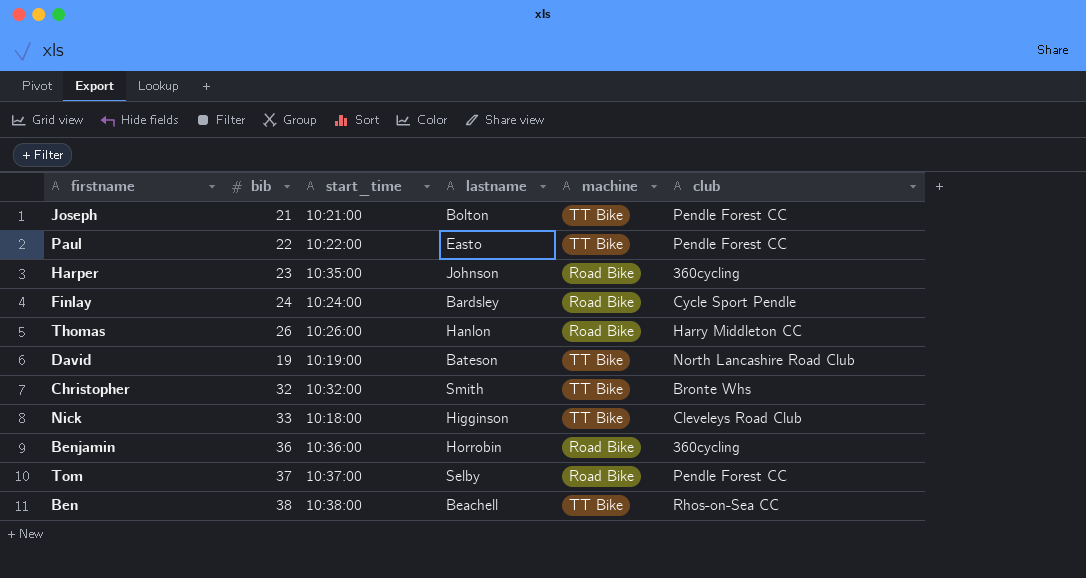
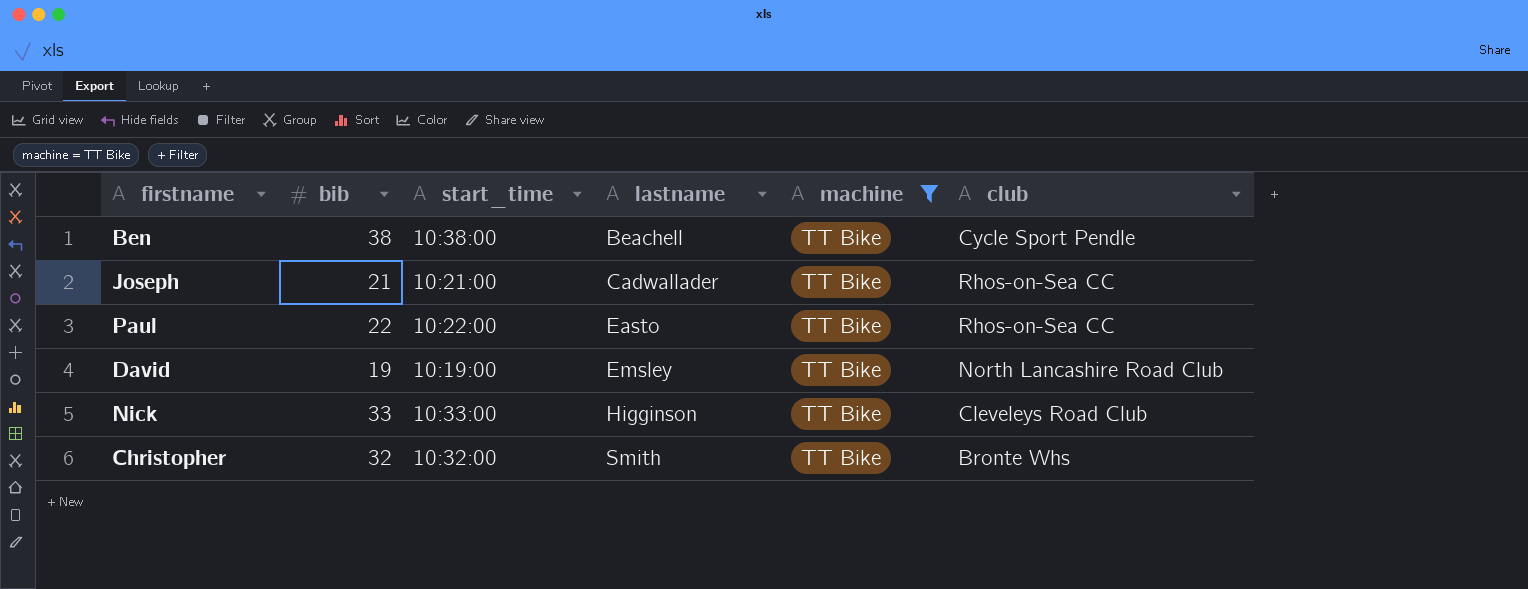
filter: none -> machine = TT Bike
row order: none -> lastname ascending
Ben | club: Rhos-on-Sea CC -> Cycle Sport Pendle
Joseph | lastname: Bolton -> Cadwallader
Joseph | club: Pendle Forest CC -> Rhos-on-Sea CC
Paul | club: Pendle Forest CC -> Rhos-on-Sea CC
David | lastname: Bateson -> Emsley
Nick | start_time: 10:18:00 -> 10:33:00

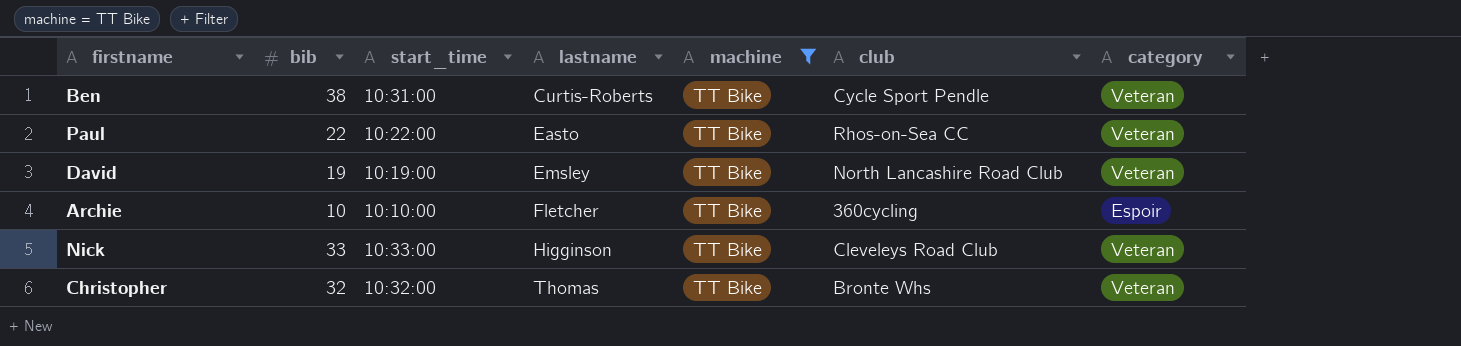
column category | position: none -> 7
row Joseph: 21 | 10:21:00 | Cadwallader | TT Bike | Rhos-on-Sea CC -> none
Ben | start_time: 10:38:00 -> 10:31:00
Ben | lastname: Beachell -> Curtis-Roberts
row Archie: none -> 10 | 10:10:00 | Fletcher | TT Bike | 360cycling | Espoir
Christopher | lastname: Smith -> Thomas

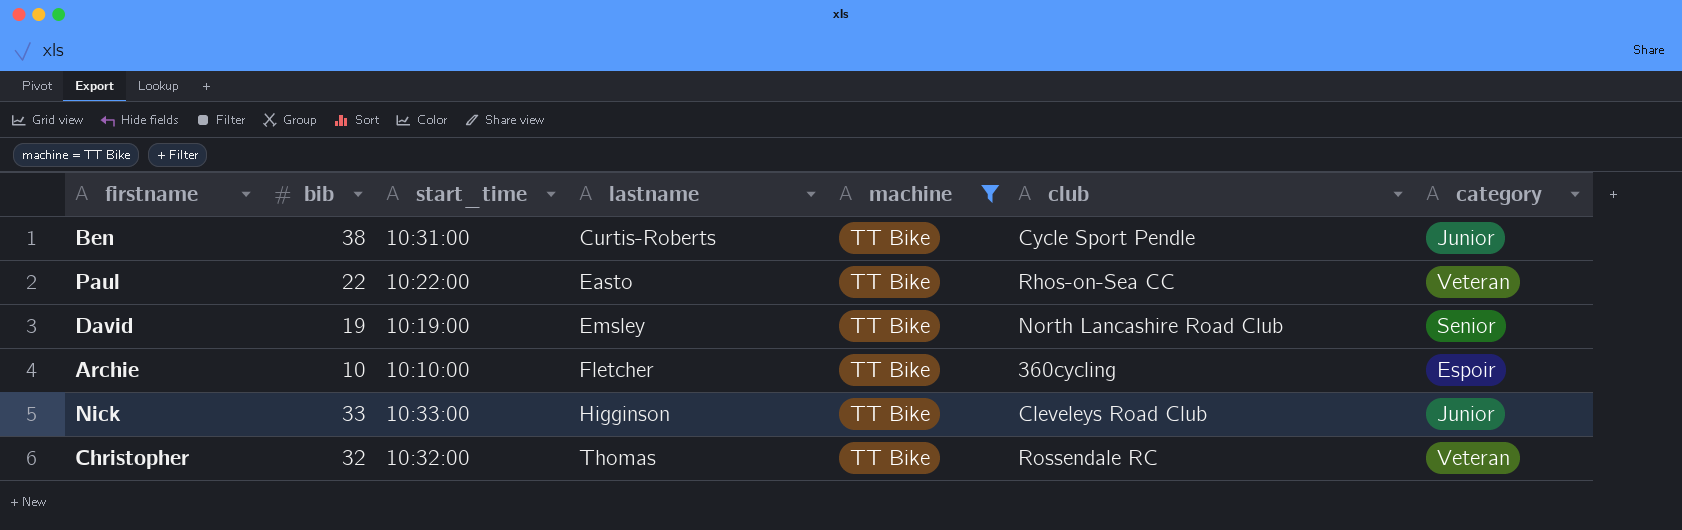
Ben | category: Veteran -> Junior
David | category: Veteran -> Senior
Nick | category: Veteran -> Junior
Christopher | club: Bronte Whs -> Rossendale RC

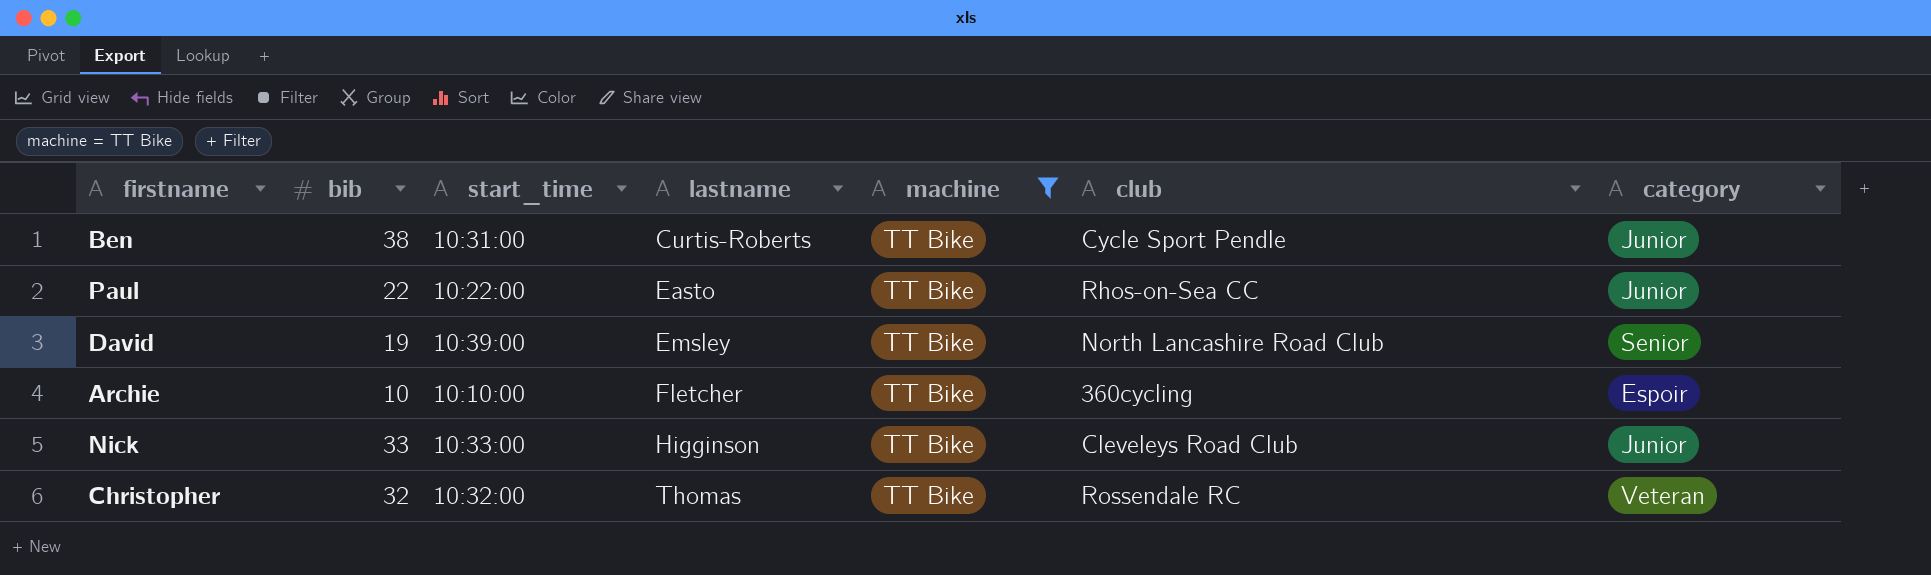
Paul | category: Veteran -> Junior
David | start_time: 10:19:00 -> 10:39:00

